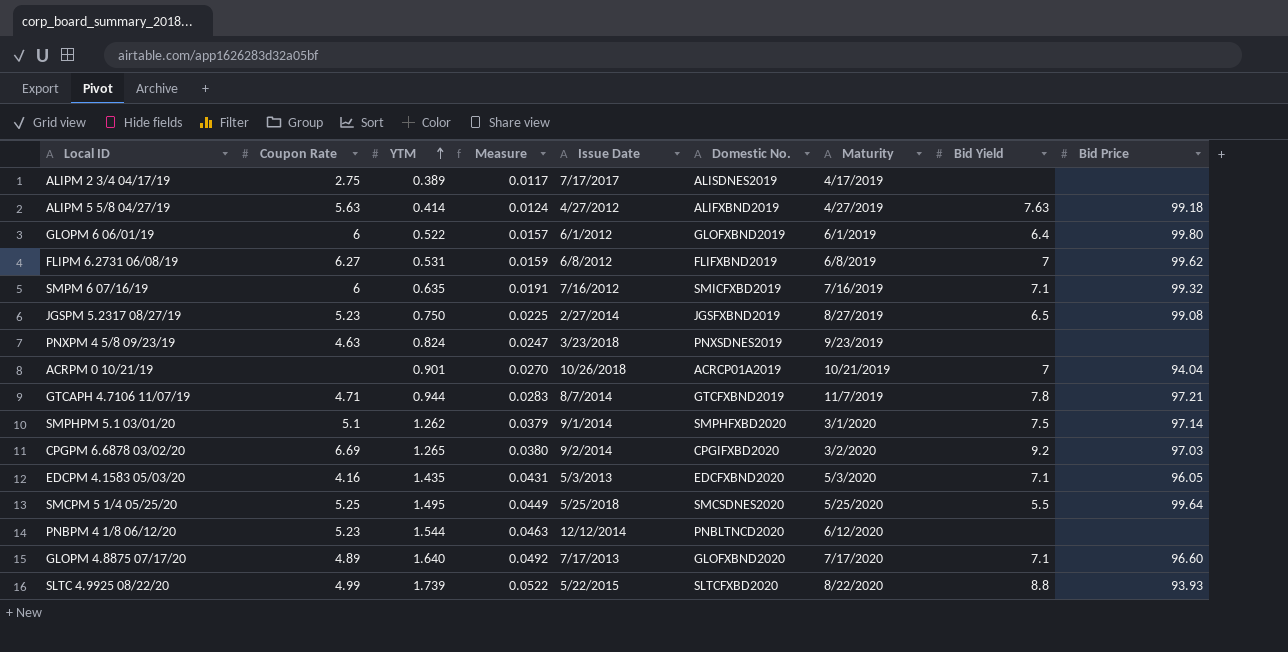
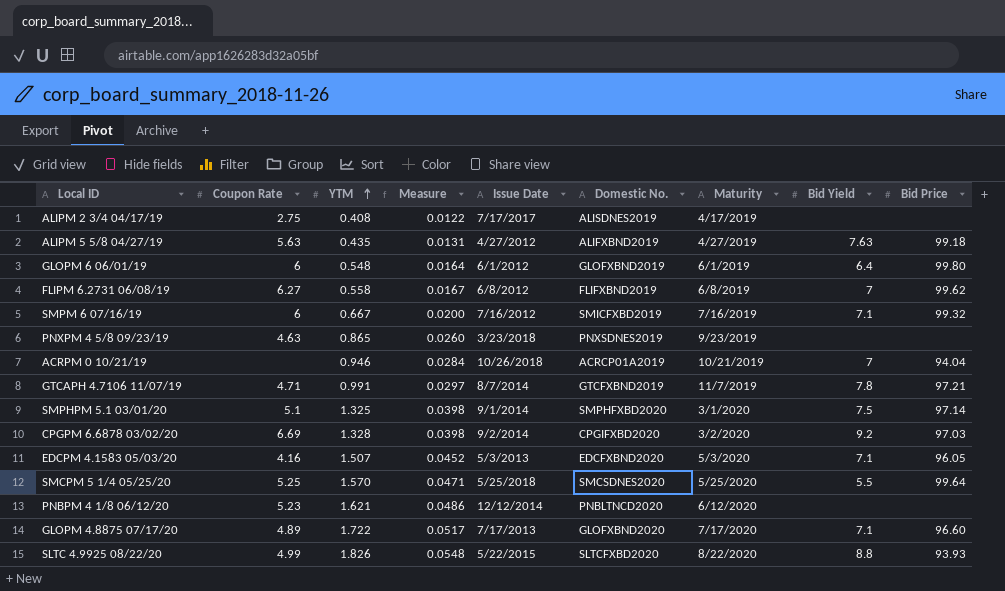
row JGSPM 5.2317 08/27/19: 5.23 | 0.750 | 0.0225 | 2/27/2014 | JGSFXBND2019 | 8/27/2019 | 6.5 | 99.08 -> none
ALIPM 2 3/4 04/17/19 | YTM: 0.389 -> 0.408
ALIPM 2 3/4 04/17/19 | Measure: 0.0117 -> 0.0122
ALIPM 5 5/8 04/27/19 | YTM: 0.414 -> 0.435
ALIPM 5 5/8 04/27/19 | Measure: 0.0124 -> 0.0131
GLOPM 6 06/01/19 | YTM: 0.522 -> 0.548
GLOPM 6 06/01/19 | Measure: 0.0157 -> 0.0164
FLIPM 6.2731 06/08/19 | YTM: 0.531 -> 0.558
FLIPM 6.2731 06/08/19 | Measure: 0.0159 -> 0.0167
SMPM 6 07/16/19 | YTM: 0.635 -> 0.667
SMPM 6 07/16/19 | Measure: 0.0191 -> 0.0200
PNXPM 4 5/8 09/23/19 | YTM: 0.824 -> 0.865
PNXPM 4 5/8 09/23/19 | Measure: 0.0247 -> 0.0260
ACRPM 0 10/21/19 | YTM: 0.901 -> 0.946
ACRPM 0 10/21/19 | Measure: 0.0270 -> 0.0284
GTCAPH 4.7106 11/07/19 | YTM: 0.944 -> 0.991
GTCAPH 4.7106 11/07/19 | Measure: 0.0283 -> 0.0297
SMPHPM 5.1 03/01/20 | YTM: 1.262 -> 1.325
SMPHPM 5.1 03/01/20 | Measure: 0.0379 -> 0.0398
CPGPM 6.6878 03/02/20 | YTM: 1.265 -> 1.328
CPGPM 6.6878 03/02/20 | Measure: 0.0380 -> 0.0398
EDCPM 4.1583 05/03/20 | YTM: 1.435 -> 1.507
EDCPM 4.1583 05/03/20 | Measure: 0.0431 -> 0.0452
SMCPM 5 1/4 05/25/20 | YTM: 1.495 -> 1.570
SMCPM 5 1/4 05/25/20 | Measure: 0.0449 -> 0.0471
PNBPM 4 1/8 06/12/20 | YTM: 1.544 -> 1.621
PNBPM 4 1/8 06/12/20 | Measure: 0.0463 -> 0.0486
GLOPM 4.8875 07/17/20 | YTM: 1.640 -> 1.722
GLOPM 4.8875 07/17/20 | Measure: 0.0492 -> 0.0517
SLTC 4.9925 08/22/20 | YTM: 1.739 -> 1.826
SLTC 4.9925 08/22/20 | Measure: 0.0522 -> 0.0548

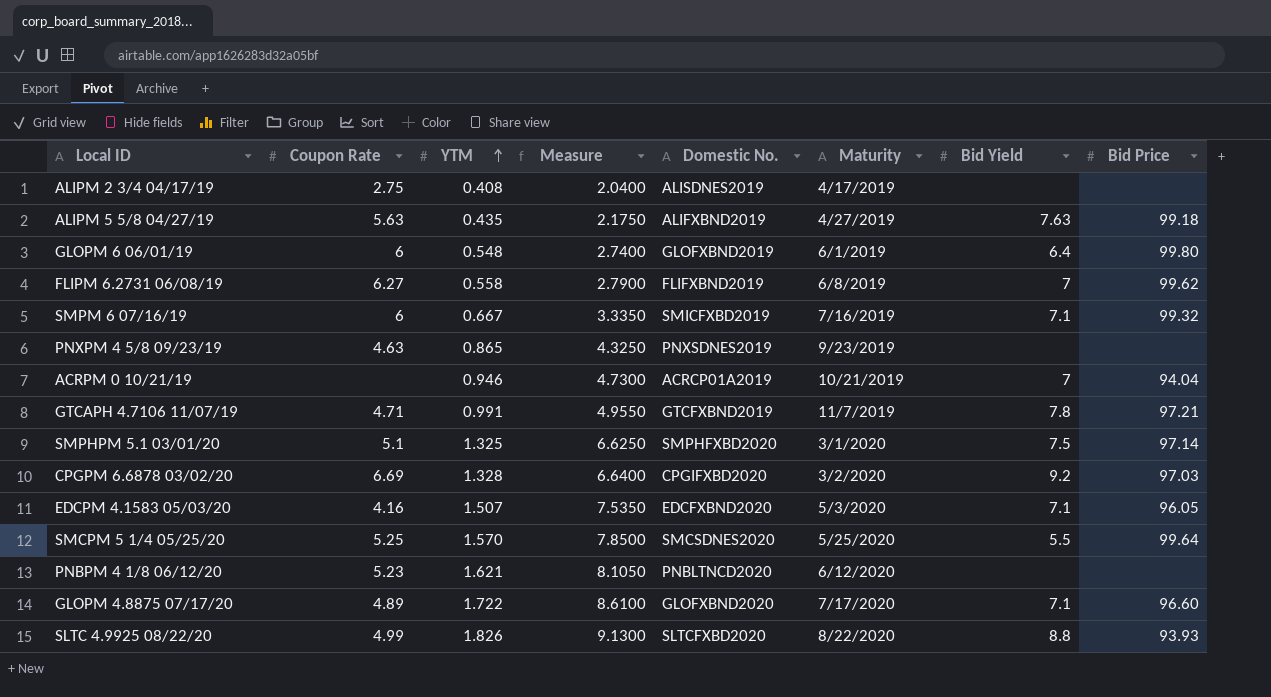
column Issue Date | position: 5 -> none
column Measure | formula: [YTM] * 0.03 -> [YTM] * 5

